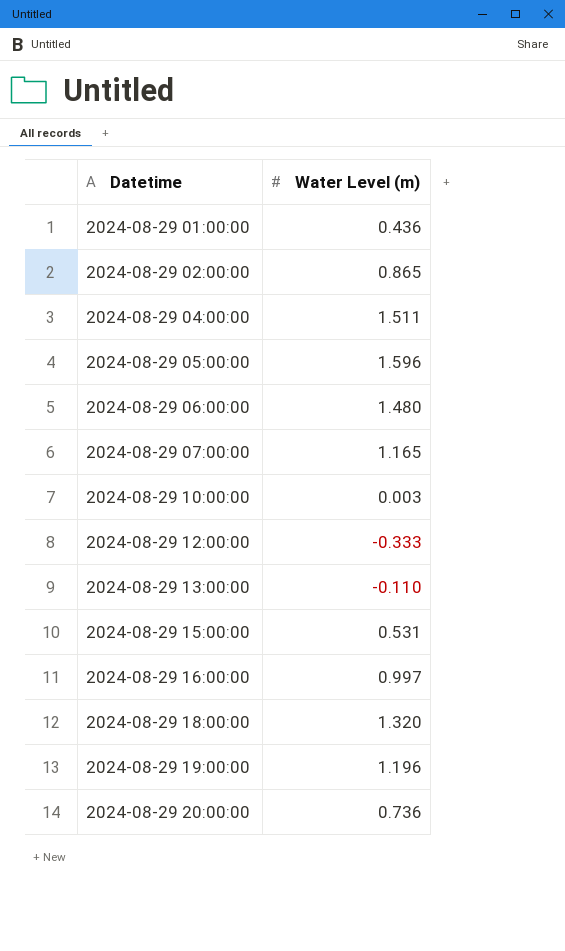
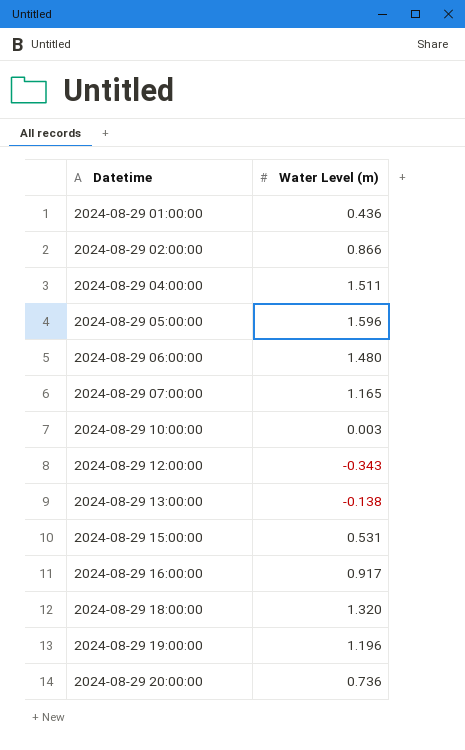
2024-08-29 02:00:00 | Water Level (m): 0.865 -> 0.866
2024-08-29 12:00:00 | Water Level (m): -0.333 -> -0.343
2024-08-29 13:00:00 | Water Level (m): -0.110 -> -0.138
2024-08-29 16:00:00 | Water Level (m): 0.997 -> 0.917

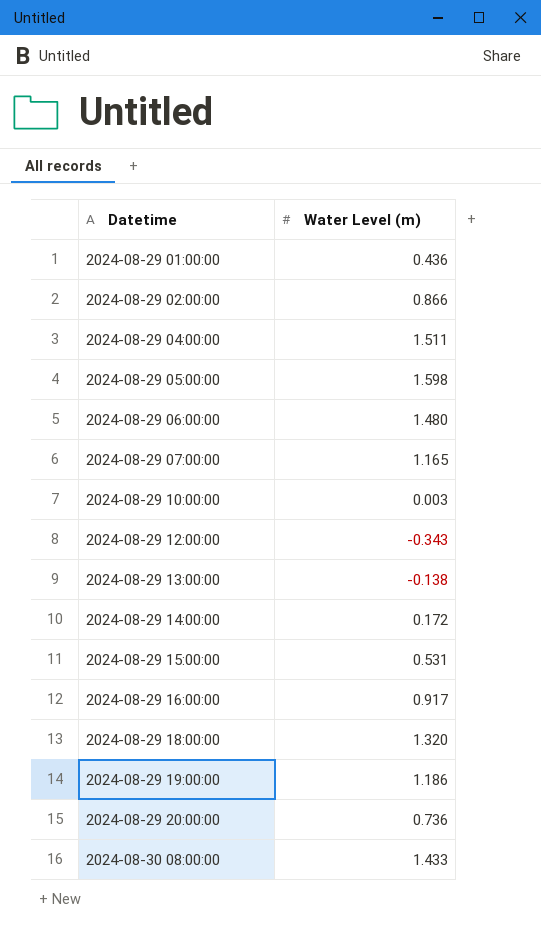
2024-08-29 05:00:00 | Water Level (m): 1.596 -> 1.598
row 2024-08-29 14:00:00: none -> 0.172
2024-08-29 19:00:00 | Water Level (m): 1.196 -> 1.186
row 2024-08-30 08:00:00: none -> 1.433

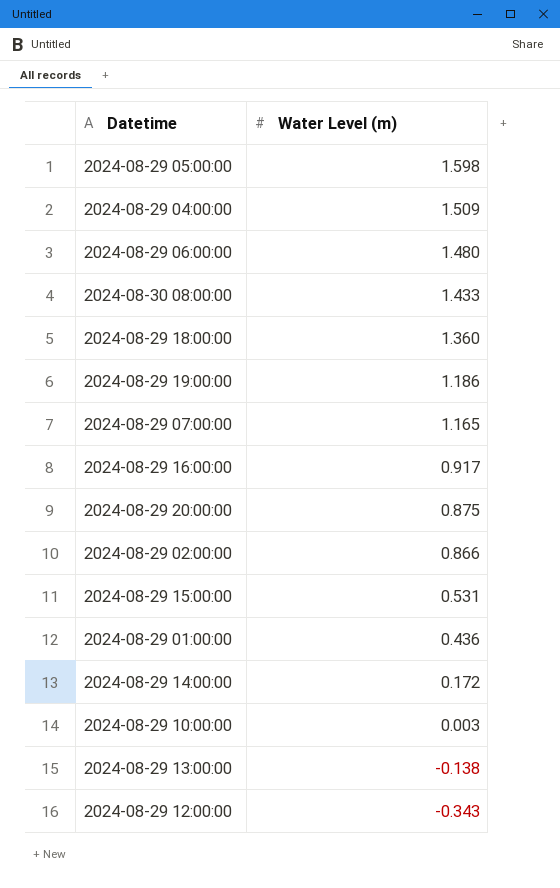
row order: Datetime ascending -> Water Level (m) descending
2024-08-29 04:00:00 | Water Level (m): 1.511 -> 1.509
2024-08-29 18:00:00 | Water Level (m): 1.320 -> 1.360
2024-08-29 20:00:00 | Water Level (m): 0.736 -> 0.875

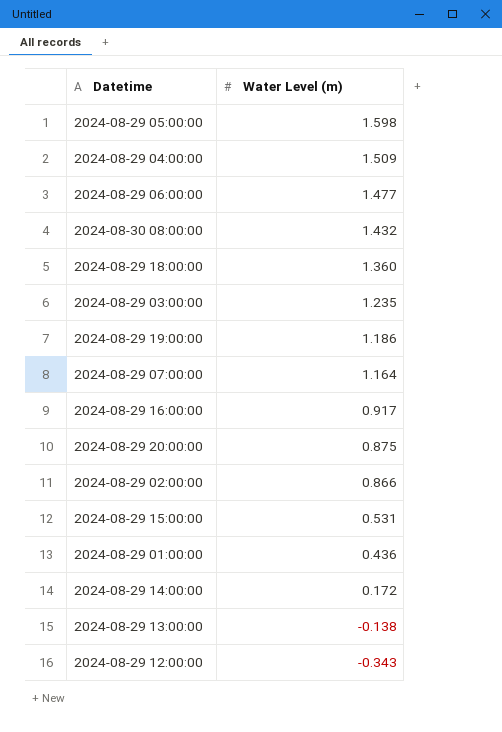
row 2024-08-29 10:00:00: 0.003 -> none
2024-08-29 06:00:00 | Water Level (m): 1.480 -> 1.477
2024-08-30 08:00:00 | Water Level (m): 1.433 -> 1.432
row 2024-08-29 03:00:00: none -> 1.235
2024-08-29 07:00:00 | Water Level (m): 1.165 -> 1.164

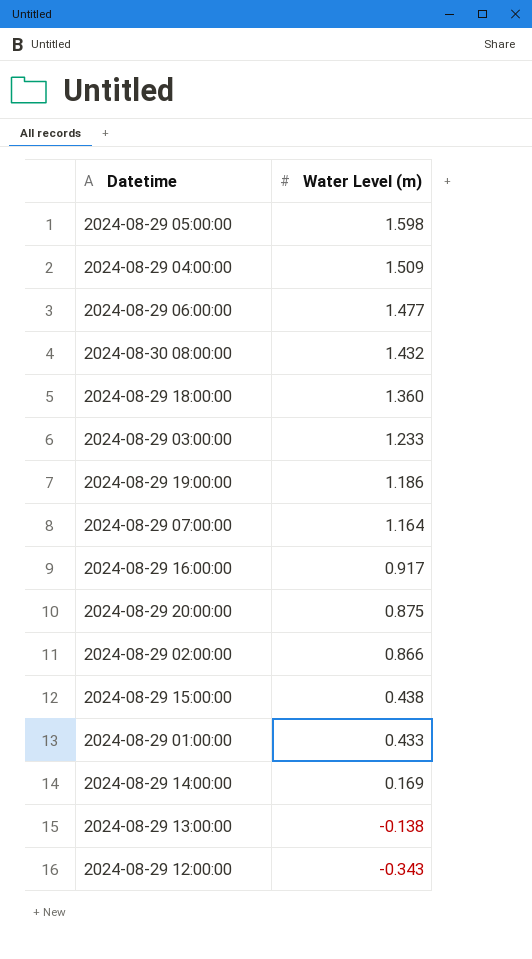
2024-08-29 03:00:00 | Water Level (m): 1.235 -> 1.233
2024-08-29 15:00:00 | Water Level (m): 0.531 -> 0.438
2024-08-29 01:00:00 | Water Level (m): 0.436 -> 0.433
2024-08-29 14:00:00 | Water Level (m): 0.172 -> 0.169

